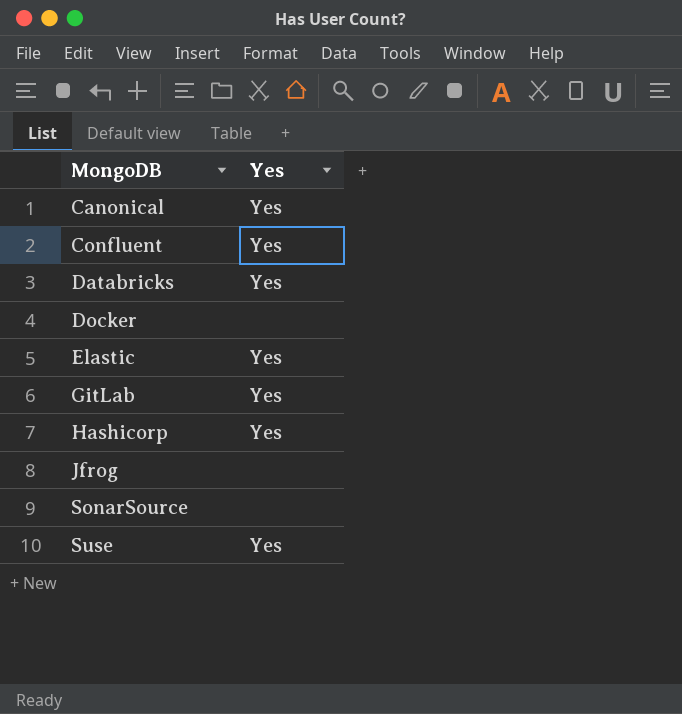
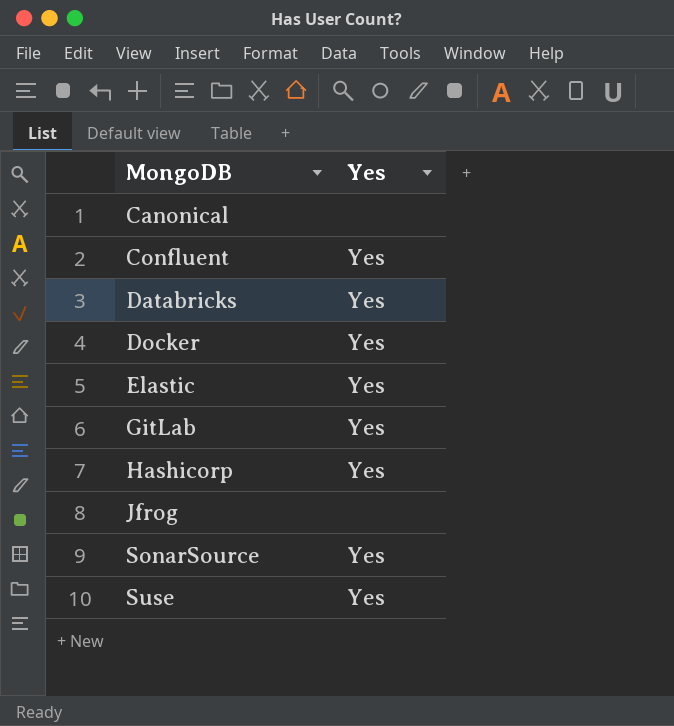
Canonical | Yes: Yes -> none
Docker | Yes: none -> Yes
SonarSource | Yes: none -> Yes

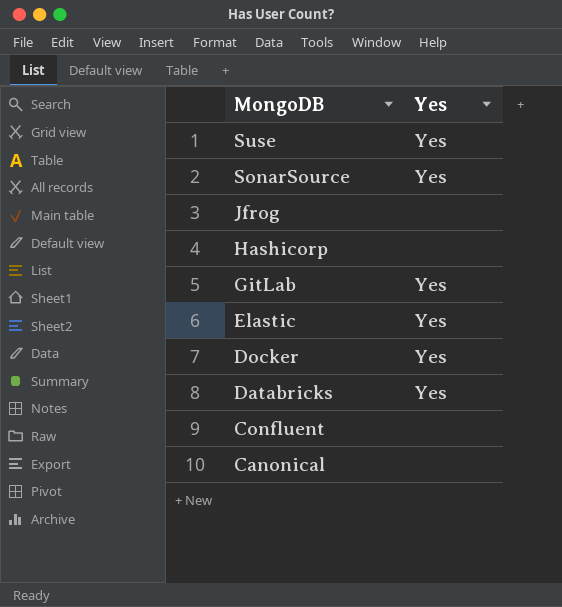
row order: MongoDB ascending -> MongoDB descending
Hashicorp | Yes: Yes -> none
Confluent | Yes: Yes -> none

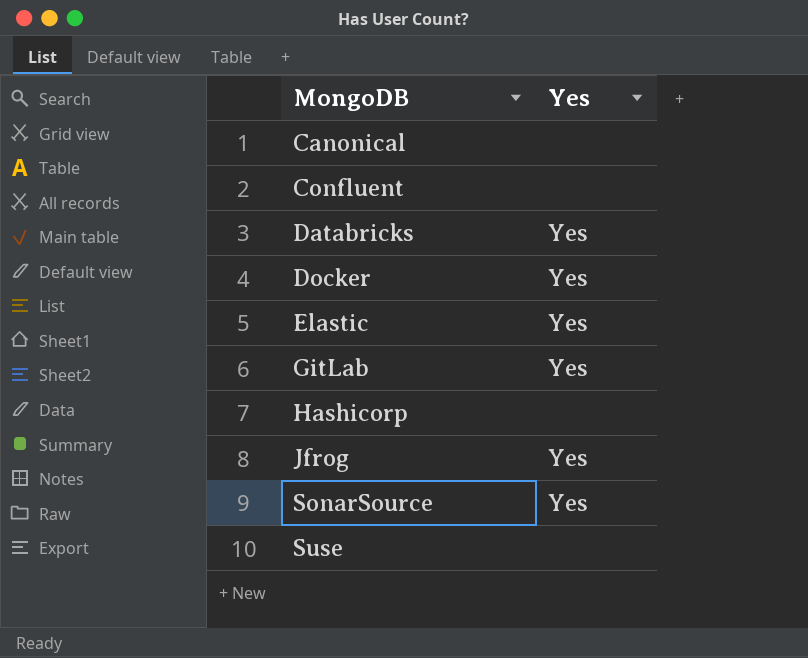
row order: MongoDB descending -> MongoDB ascending
Jfrog | Yes: none -> Yes
Suse | Yes: Yes -> none

